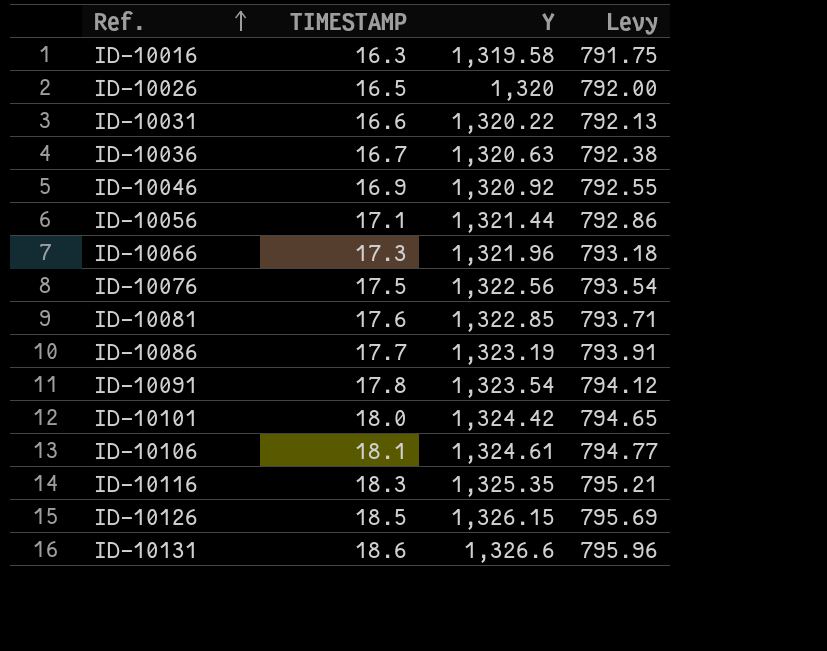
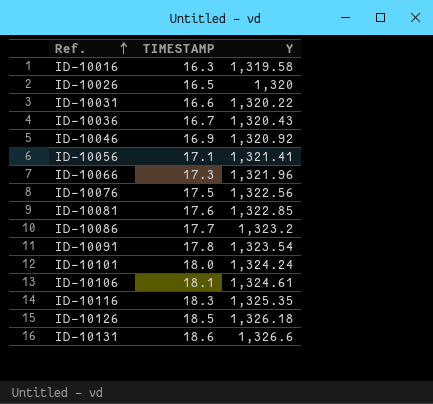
column Levy | formula: [Y] * 0.6 -> none
ID-10036 | Y: 1,320.63 -> 1,320.43
ID-10056 | Y: 1,321.44 -> 1,321.41
ID-10086 | Y: 1,323.19 -> 1,323.2
ID-10101 | Y: 1,324.42 -> 1,324.24
ID-10126 | Y: 1,326.15 -> 1,326.18

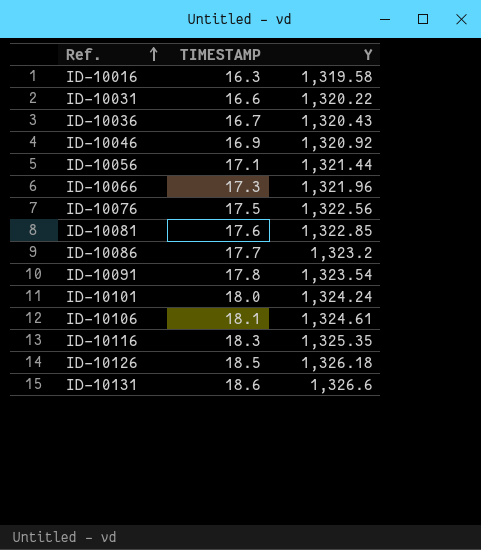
row ID-10026: 16.5 | 1,320 -> none
ID-10056 | Y: 1,321.41 -> 1,321.44

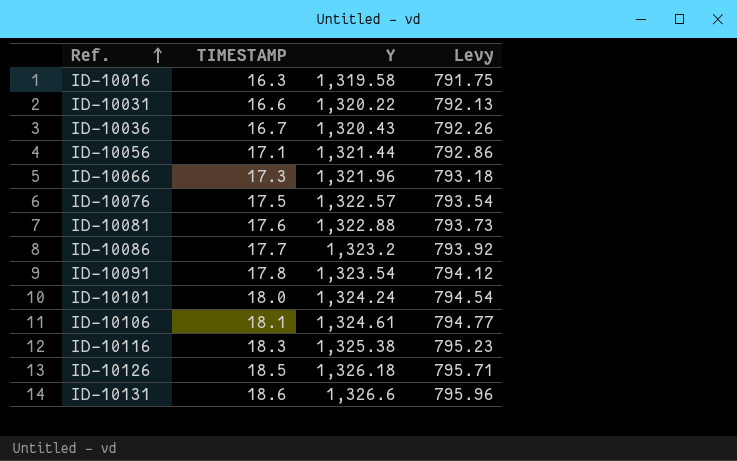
column Levy | formula: none -> [Y] * 0.6
row ID-10046: 16.9 | 1,320.92 -> none
ID-10076 | Y: 1,322.56 -> 1,322.57
ID-10081 | Y: 1,322.85 -> 1,322.88
ID-10116 | Y: 1,325.35 -> 1,325.38

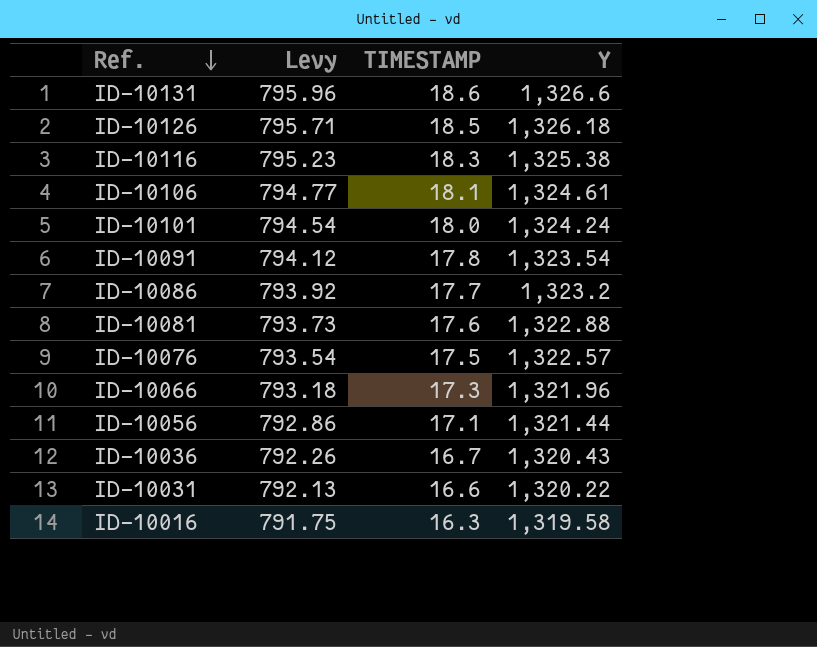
row order: Ref. ascending -> Ref. descending
column Levy | position: 4 -> 2

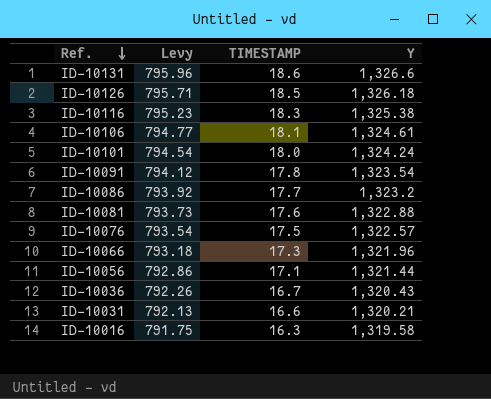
ID-10031 | Y: 1,320.22 -> 1,320.21

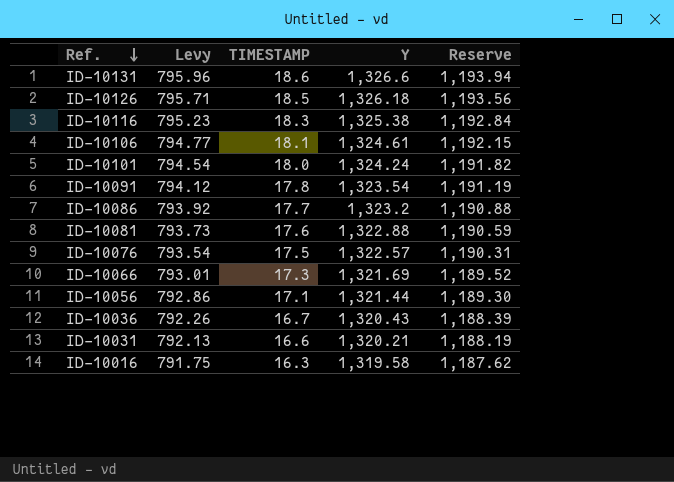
column Reserve | formula: none -> [Y] * 0.9
ID-10066 | Levy: 793.18 -> 793.01
ID-10066 | Y: 1,321.96 -> 1,321.69

